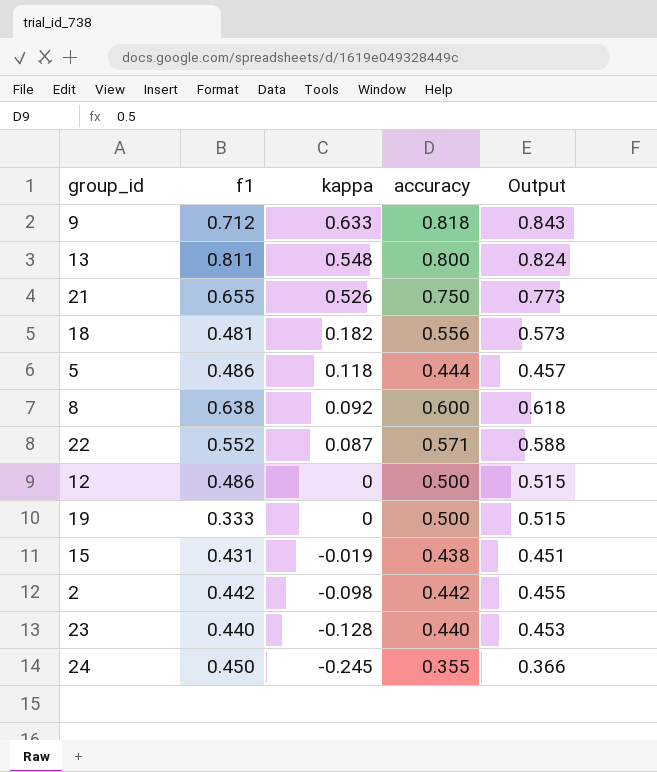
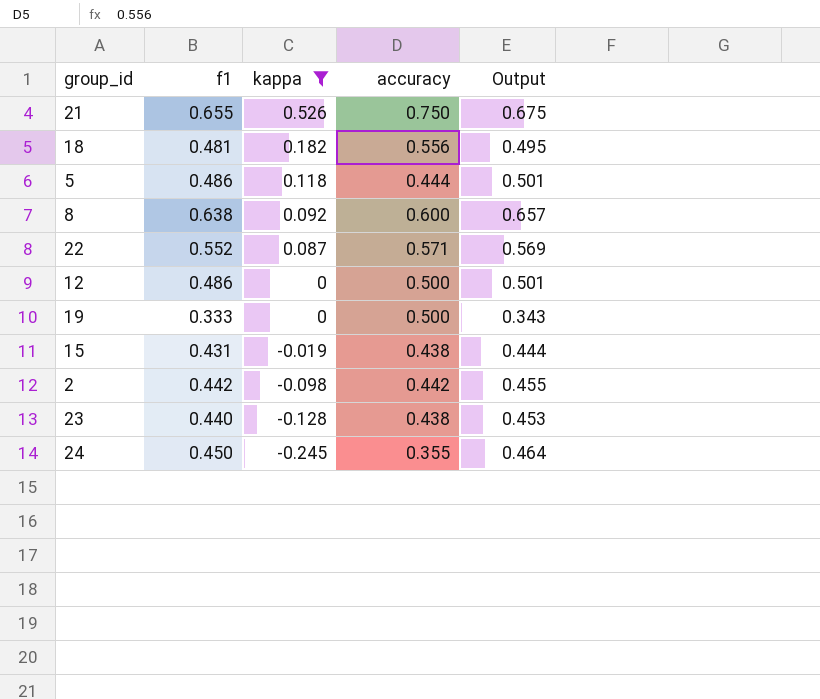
filter: none -> kappa <= 0.526
column Output | formula: [accuracy] * 1.03 -> [f1] * 1.03
23 | accuracy: 0.440 -> 0.438

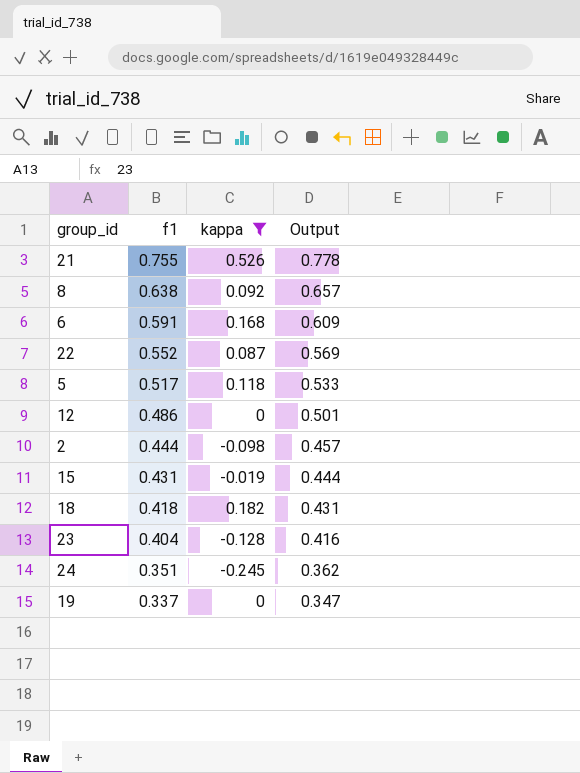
row order: kappa descending -> f1 descending
column accuracy | position: 4 -> none
21 | f1: 0.655 -> 0.755
21 | Output: 0.675 -> 0.778
row 6: none -> 0.591 | 0.168 | 0.609
5 | f1: 0.486 -> 0.517
5 | Output: 0.501 -> 0.533
2 | f1: 0.442 -> 0.444
2 | Output: 0.455 -> 0.457
18 | f1: 0.481 -> 0.418
18 | Output: 0.495 -> 0.431
23 | f1: 0.440 -> 0.404
23 | Output: 0.453 -> 0.416
24 | f1: 0.450 -> 0.351
24 | Output: 0.464 -> 0.362
19 | f1: 0.333 -> 0.337
19 | Output: 0.343 -> 0.347

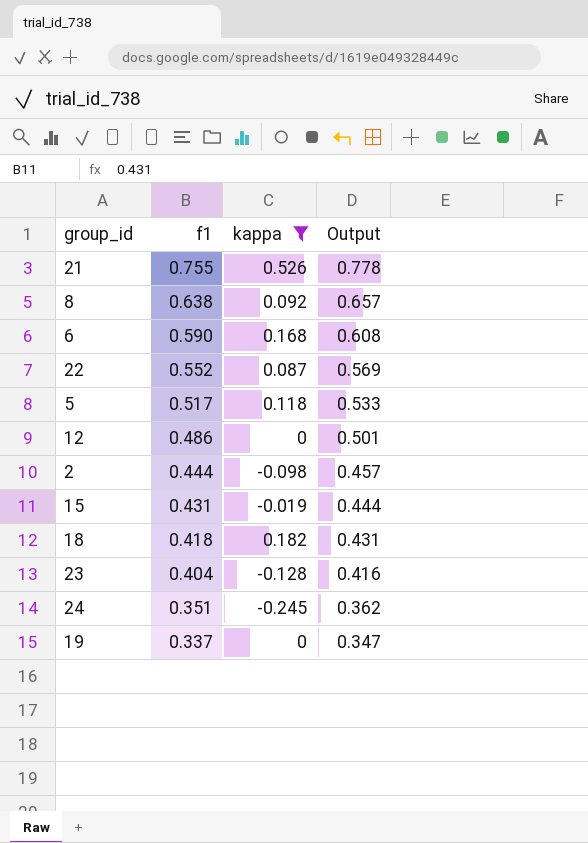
6 | f1: 0.591 -> 0.590
6 | Output: 0.609 -> 0.608

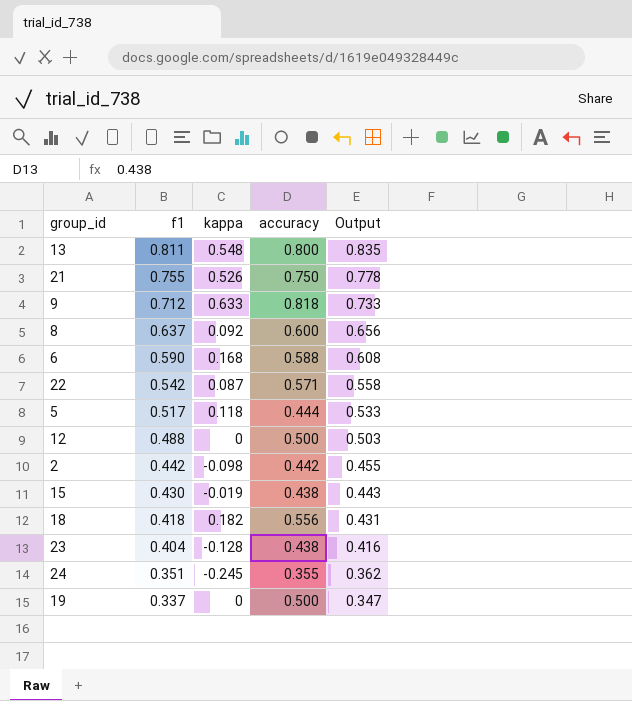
filter: kappa <= 0.526 -> none
column accuracy | position: none -> 4
8 | f1: 0.638 -> 0.637
8 | Output: 0.657 -> 0.656
22 | f1: 0.552 -> 0.542
22 | Output: 0.569 -> 0.558
12 | f1: 0.486 -> 0.488
12 | Output: 0.501 -> 0.503
2 | f1: 0.444 -> 0.442
2 | Output: 0.457 -> 0.455
15 | f1: 0.431 -> 0.430
15 | Output: 0.444 -> 0.443

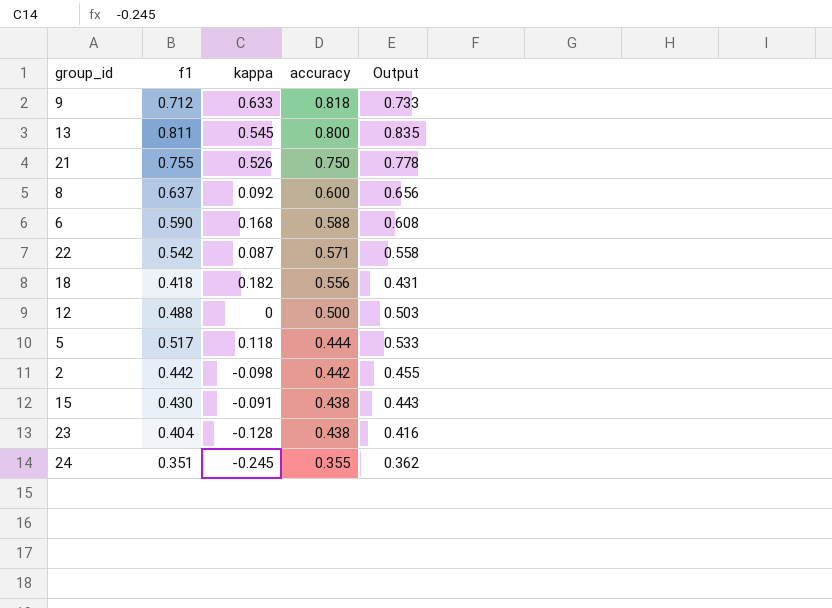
row order: f1 descending -> accuracy descending
row 19: 0.337 | 0 | 0.500 | 0.347 -> none
13 | kappa: 0.548 -> 0.545
15 | kappa: -0.019 -> -0.091

